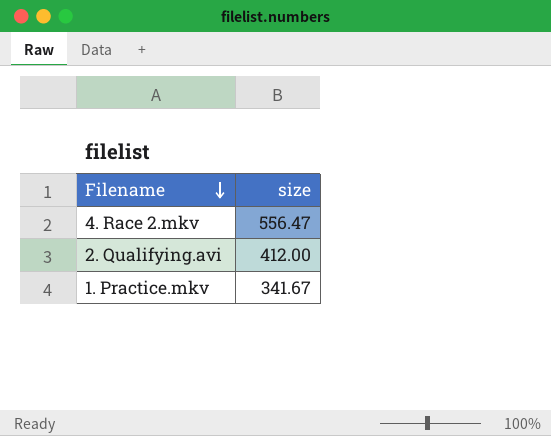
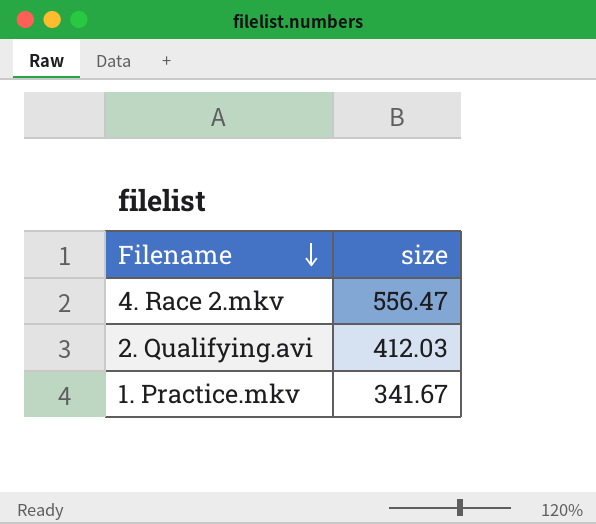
2. Qualifying.avi | size: 412.00 -> 412.03

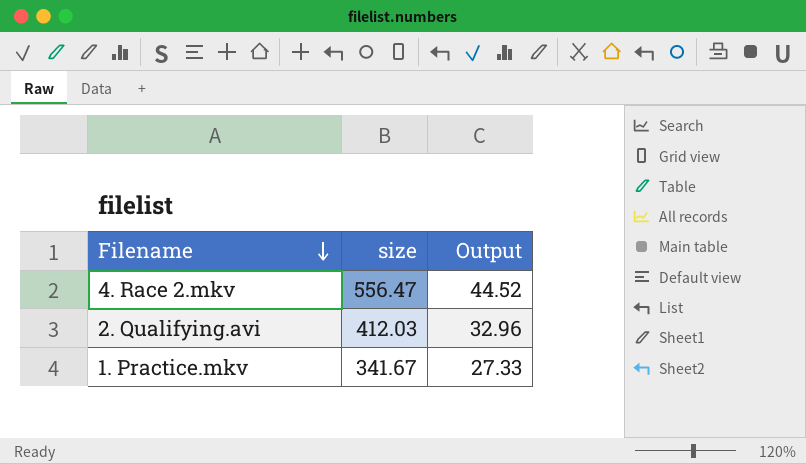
column Output | formula: none -> [size] * 0.08

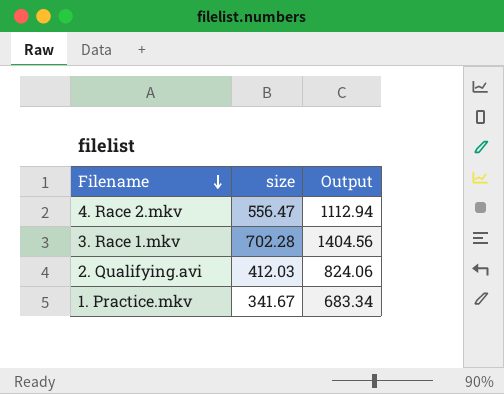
column Output | formula: [size] * 0.08 -> [size] * 2
row 3. Race 1.mkv: none -> 702.28 | 1404.56

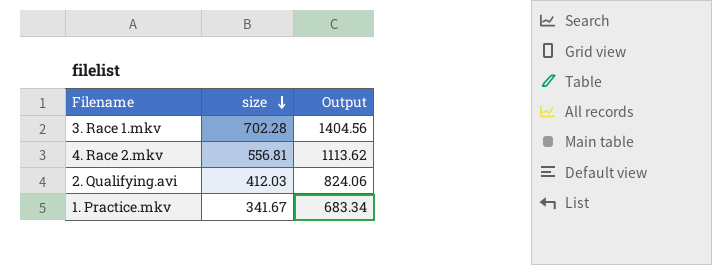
row order: Filename descending -> size descending
4. Race 2.mkv | size: 556.47 -> 556.81
4. Race 2.mkv | Output: 1112.94 -> 1113.62

